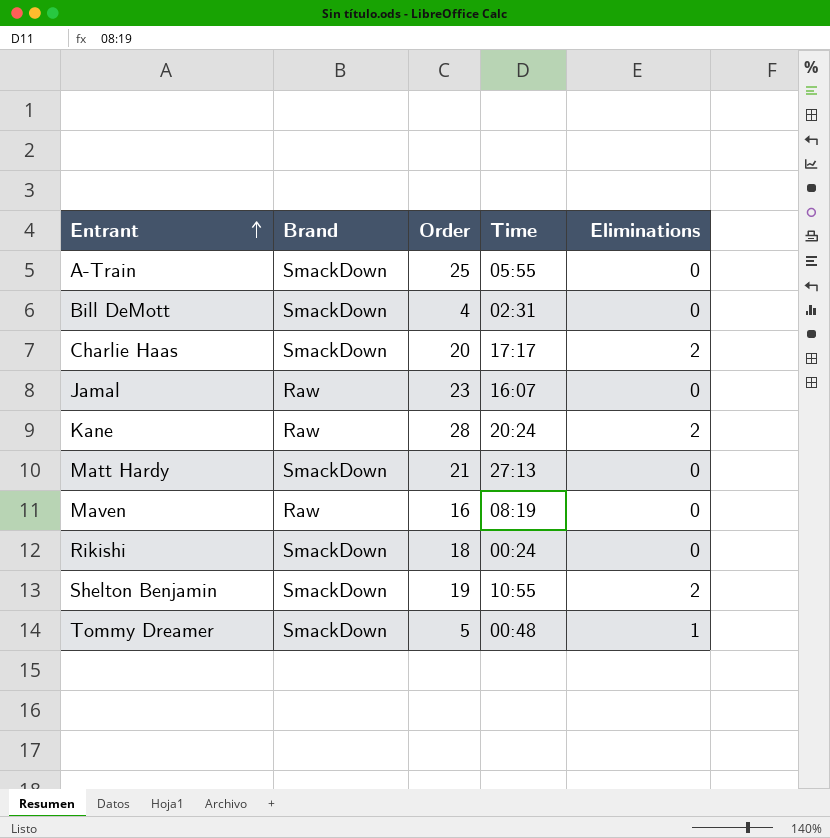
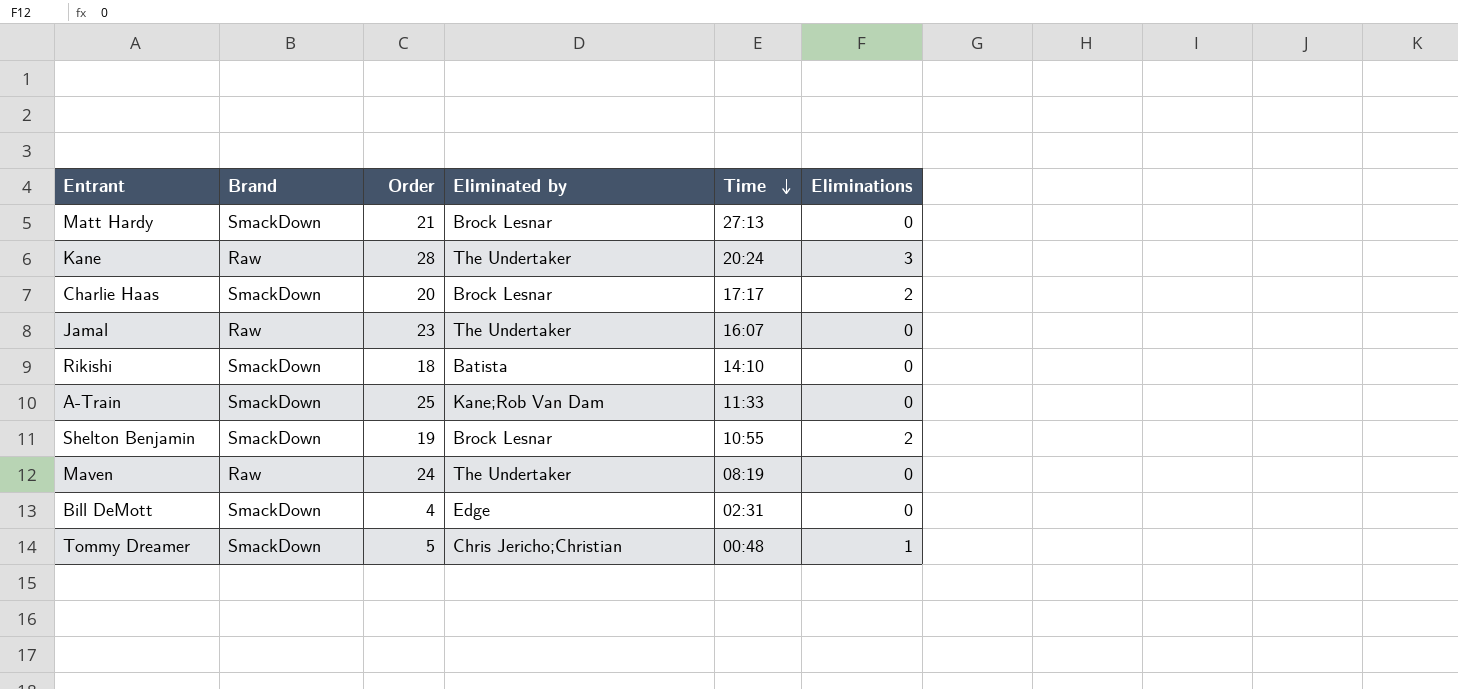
row order: Entrant ascending -> Time descending
column Eliminated by | position: none -> 4
Kane | Eliminations: 2 -> 3
Rikishi | Time: 00:24 -> 14:10
A-Train | Time: 05:55 -> 11:33
Maven | Order: 16 -> 24

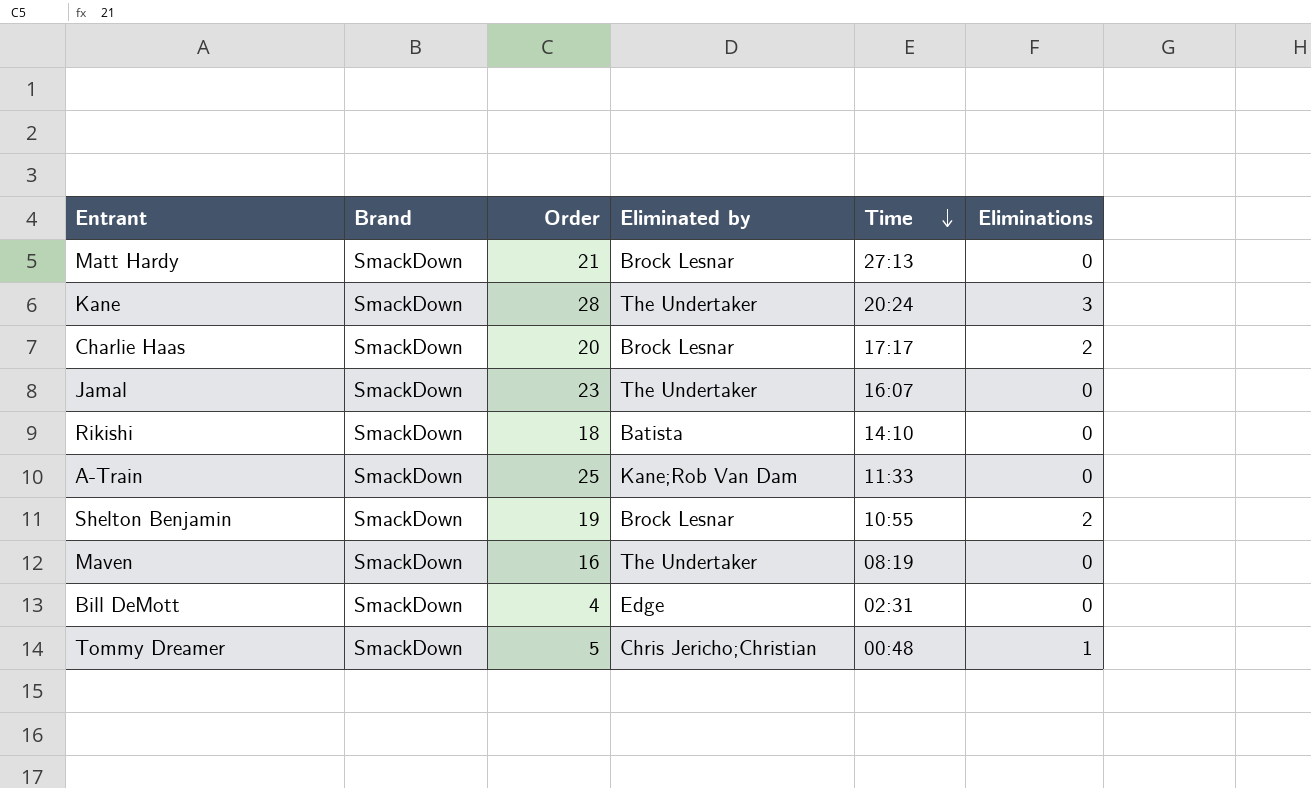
Kane | Brand: Raw -> SmackDown
Jamal | Brand: Raw -> SmackDown
Maven | Brand: Raw -> SmackDown
Maven | Order: 24 -> 16

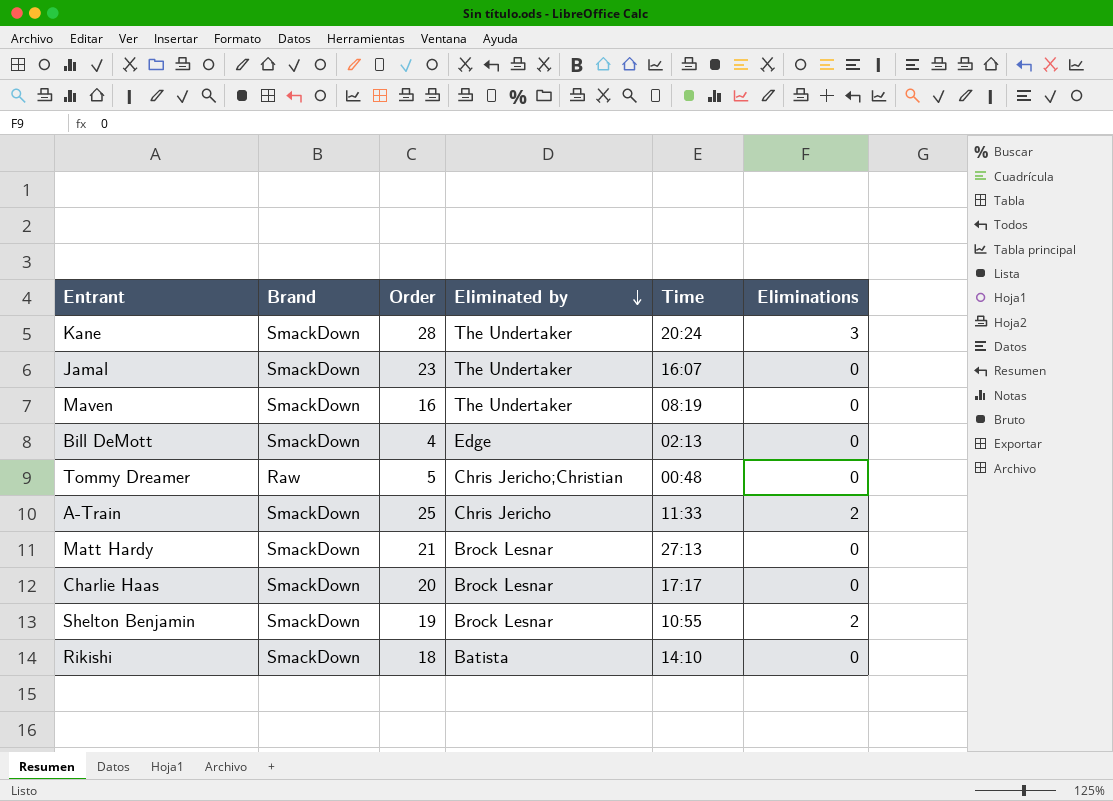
row order: Time descending -> Eliminated by descending
Bill DeMott | Time: 02:31 -> 02:13
Tommy Dreamer | Brand: SmackDown -> Raw
Tommy Dreamer | Eliminations: 1 -> 0
A-Train | Eliminated by: Kane;Rob Van Dam -> Chris Jericho
A-Train | Eliminations: 0 -> 2
Charlie Haas | Eliminations: 2 -> 0

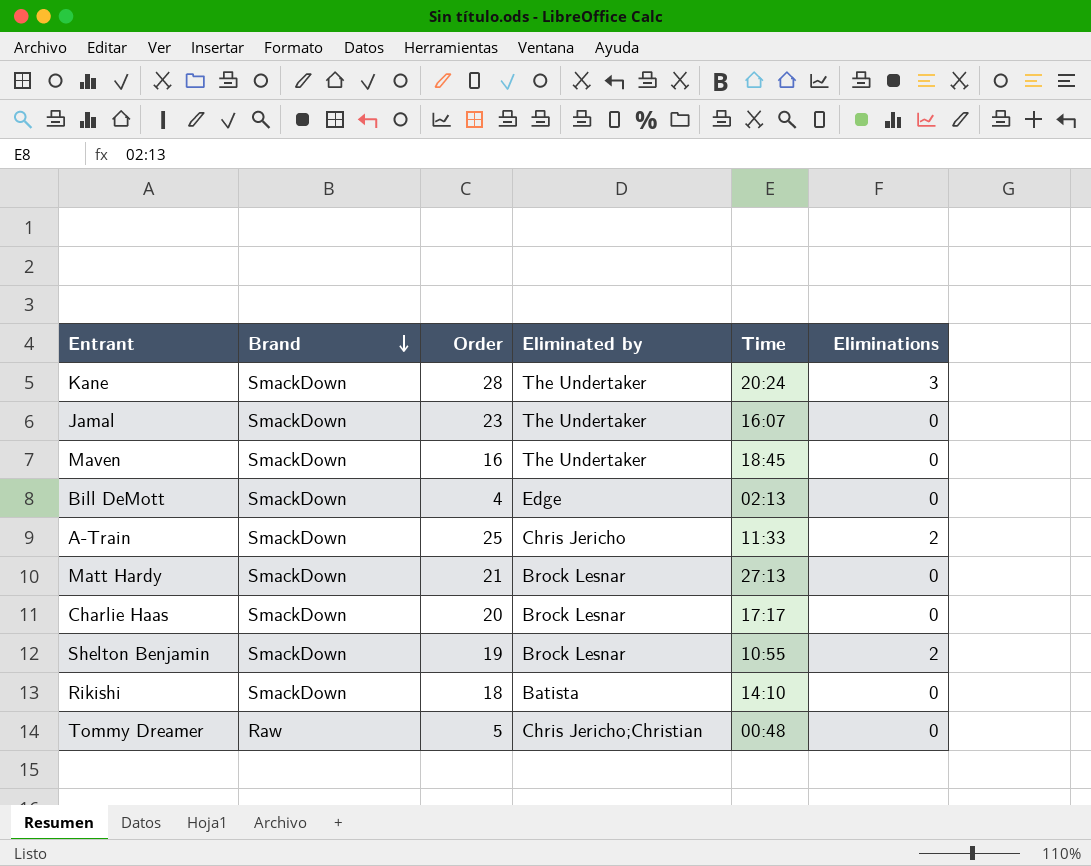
row order: Eliminated by descending -> Brand descending
Maven | Time: 08:19 -> 18:45

